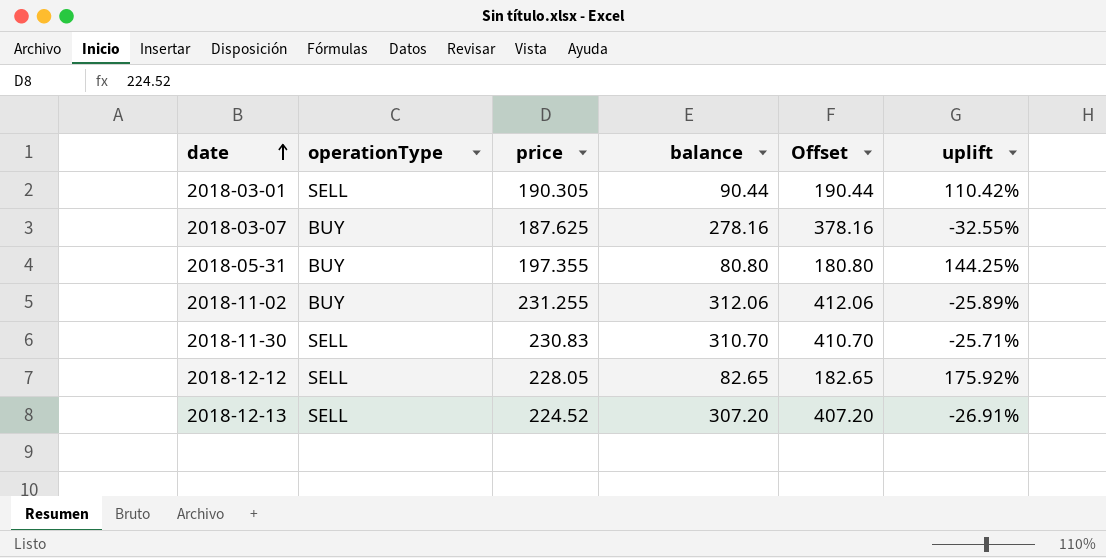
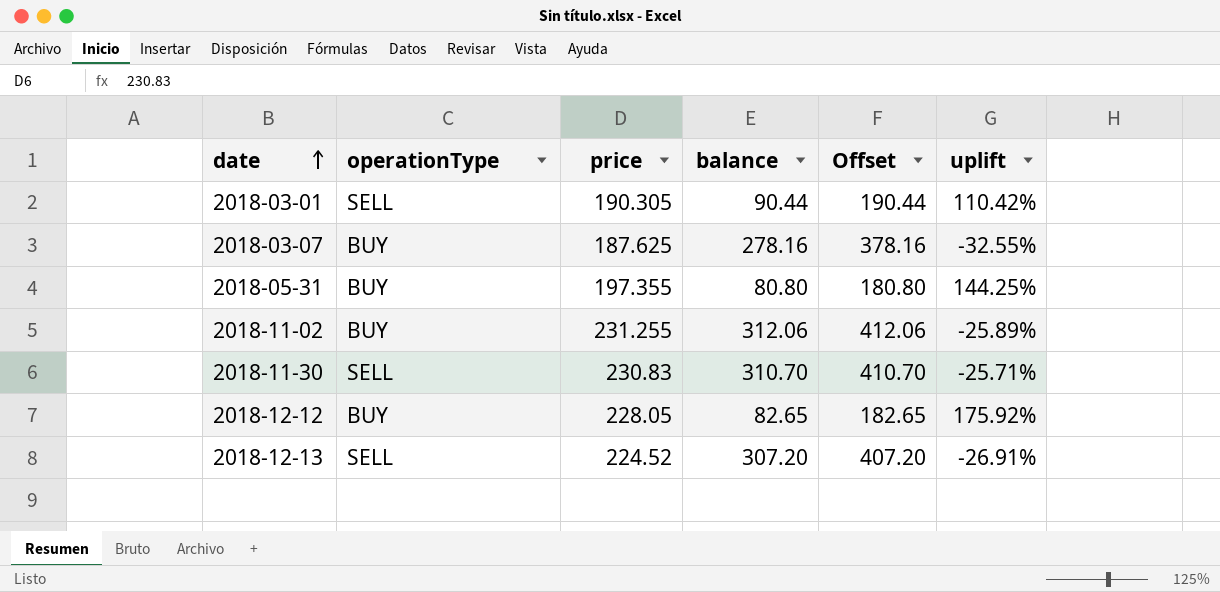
2018-12-12 | operationType: SELL -> BUY

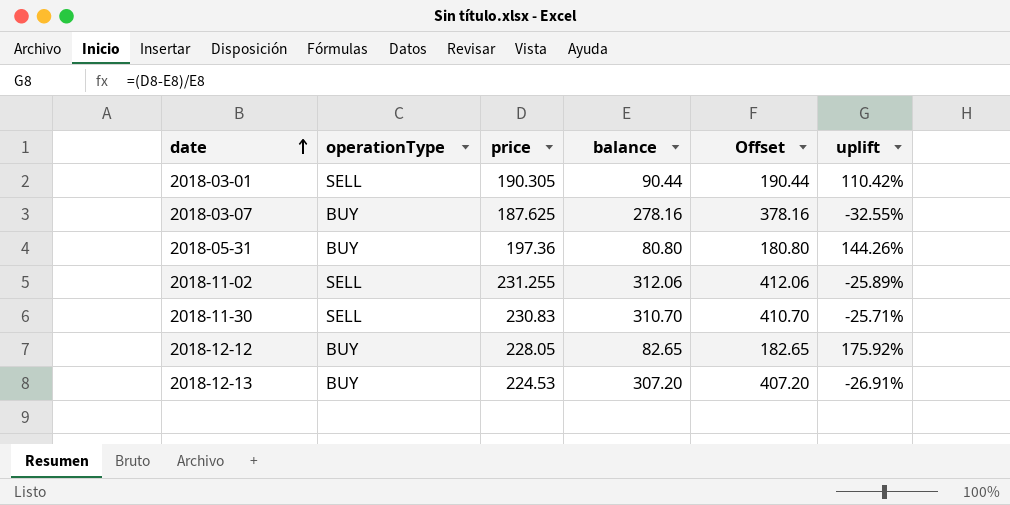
2018-05-31 | price: 197.355 -> 197.36
2018-05-31 | uplift: 144.25% -> 144.26%
2018-11-02 | operationType: BUY -> SELL
2018-12-13 | operationType: SELL -> BUY
2018-12-13 | price: 224.52 -> 224.53

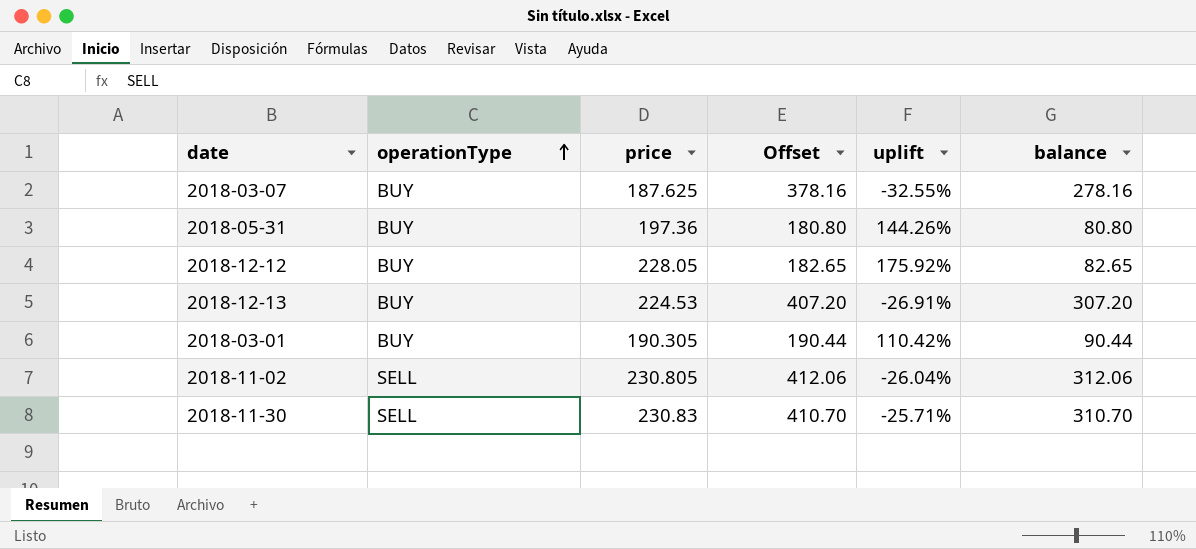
row order: date ascending -> operationType ascending
column balance | position: 4 -> 6
2018-03-01 | operationType: SELL -> BUY
2018-11-02 | price: 231.255 -> 230.805
2018-11-02 | uplift: -25.89% -> -26.04%

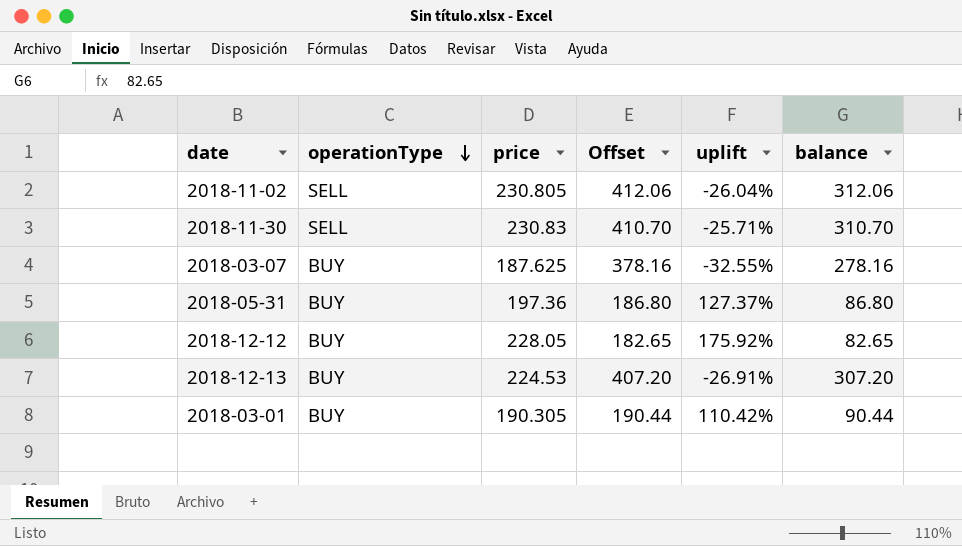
row order: operationType ascending -> operationType descending
2018-05-31 | Offset: 180.80 -> 186.80
2018-05-31 | uplift: 144.26% -> 127.37%
2018-05-31 | balance: 80.80 -> 86.80

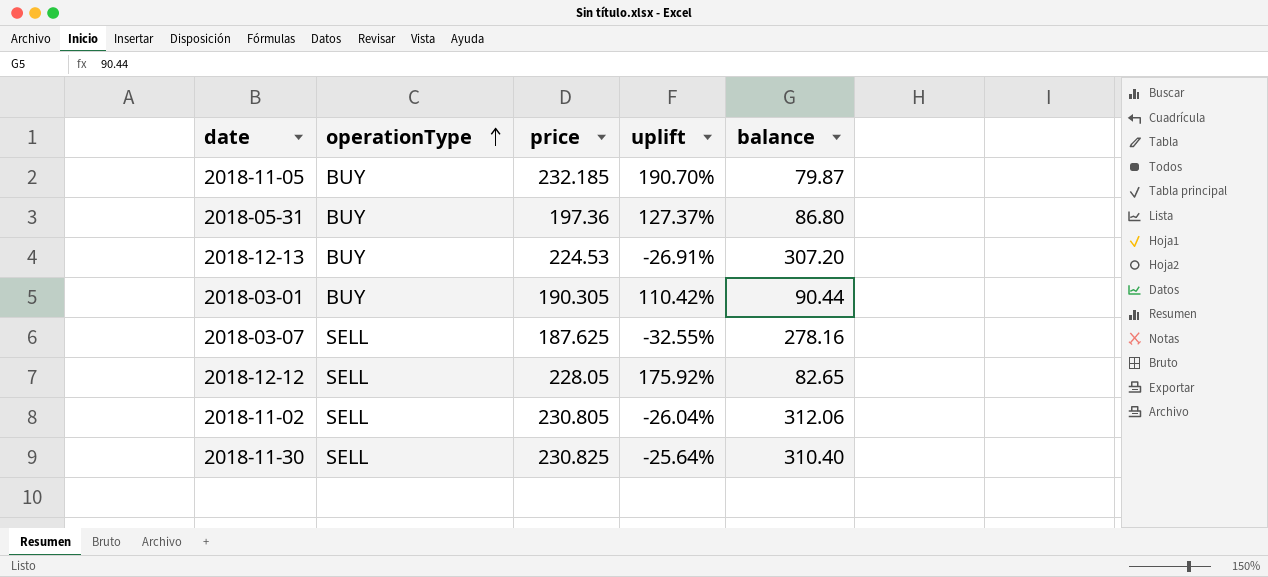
row order: operationType descending -> operationType ascending
column Offset | formula: [balance] + 100 -> none
row 2018-11-05: none -> BUY | 232.185 | 190.70% | 79.87
2018-03-07 | operationType: BUY -> SELL
2018-12-12 | operationType: BUY -> SELL
2018-11-30 | price: 230.83 -> 230.825
2018-11-30 | uplift: -25.71% -> -25.64%
2018-11-30 | balance: 310.70 -> 310.40

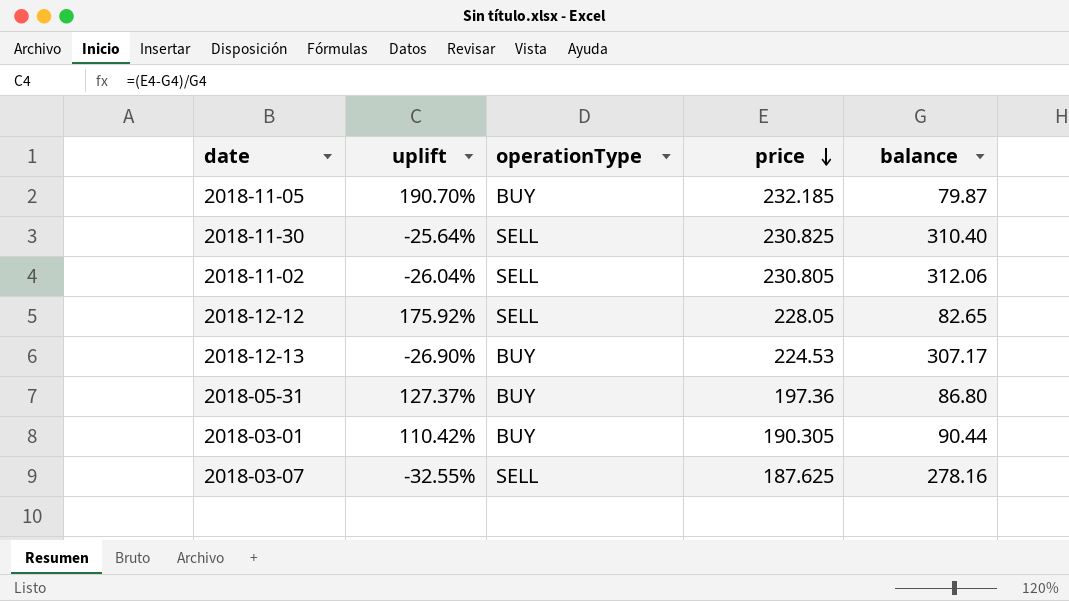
row order: operationType ascending -> price descending
column uplift | position: 4 -> 2
2018-12-13 | uplift: -26.91% -> -26.90%
2018-12-13 | balance: 307.20 -> 307.17

